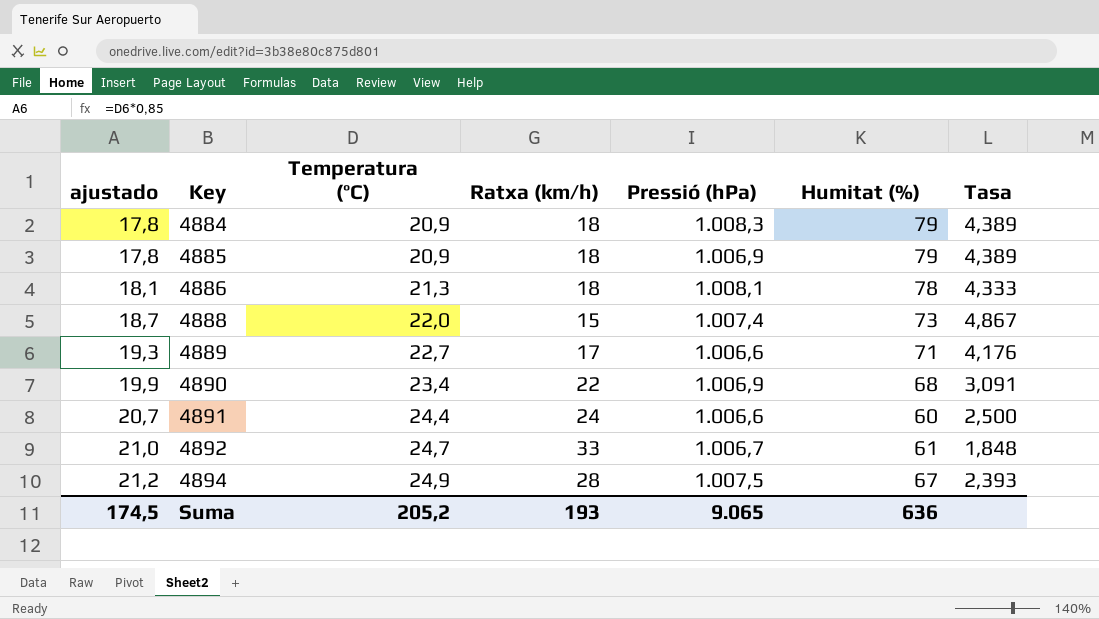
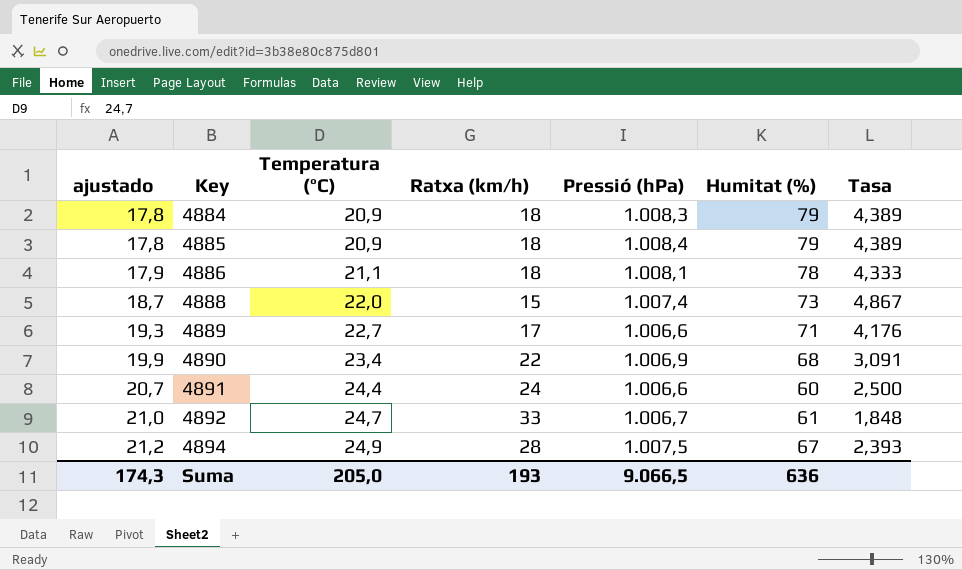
4885 | Pressió (hPa): 1.006,9 -> 1.008,4
4886 | ajustado: 18,1 -> 17,9
4886 | Temperatura (ºC): 21,3 -> 21,1
Suma | ajustado: 174,5 -> 174,3
Suma | Temperatura (ºC): 205,2 -> 205,0
Suma | Pressió (hPa): 9.065 -> 9.066,5

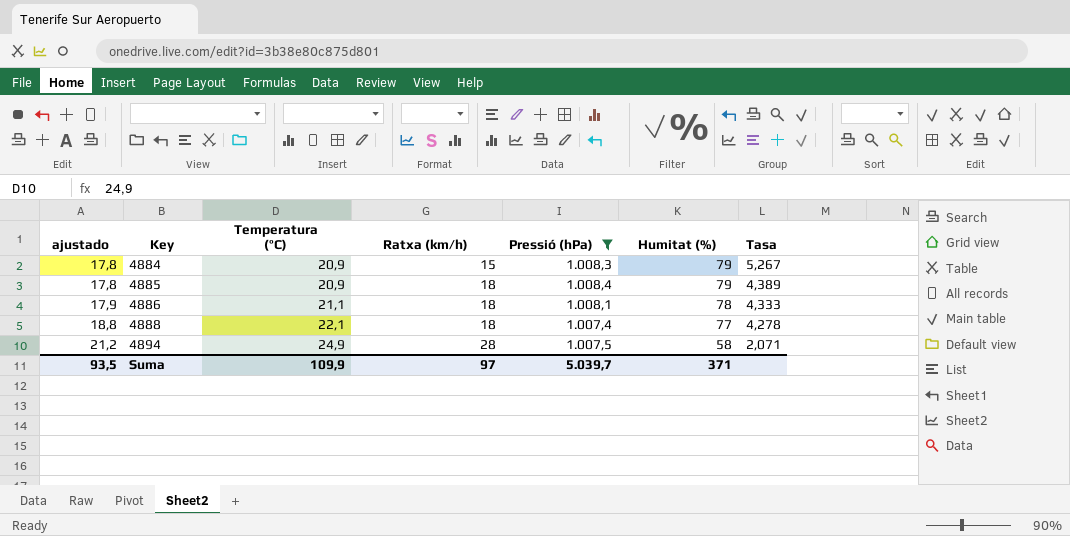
filter: none -> Pressió (hPa) >= 1.007,4
4884 | Ratxa (km/h): 18 -> 15
4884 | Tasa: 4,389 -> 5,267
4888 | ajustado: 18,7 -> 18,8
4888 | Temperatura (ºC): 22,0 -> 22,1
4888 | Ratxa (km/h): 15 -> 18
4888 | Humitat (%): 73 -> 77
4888 | Tasa: 4,867 -> 4,278
4894 | Humitat (%): 67 -> 58
4894 | Tasa: 2,393 -> 2,071
Suma | ajustado: 174,3 -> 93,5
Suma | Temperatura (ºC): 205,0 -> 109,9
Suma | Ratxa (km/h): 193 -> 97
Suma | Pressió (hPa): 9.066,5 -> 5.039,7
Suma | Humitat (%): 636 -> 371

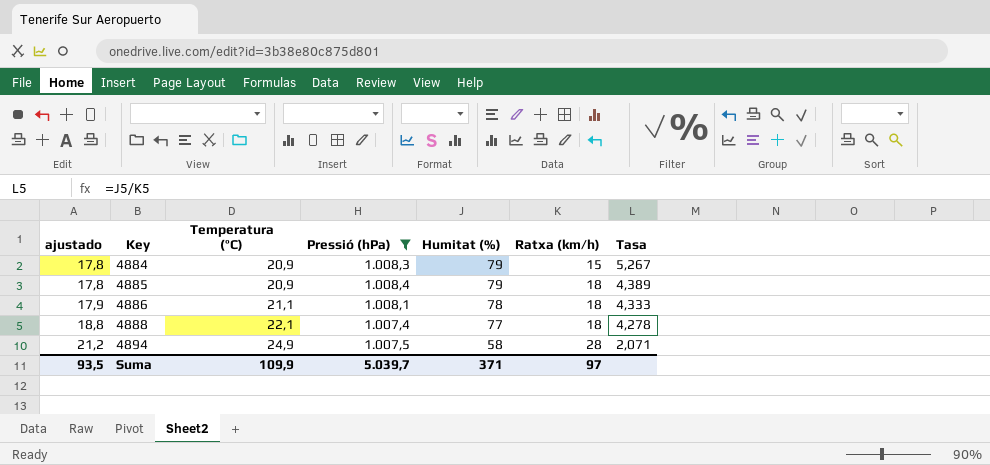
column Ratxa (km/h) | position: 4 -> 6

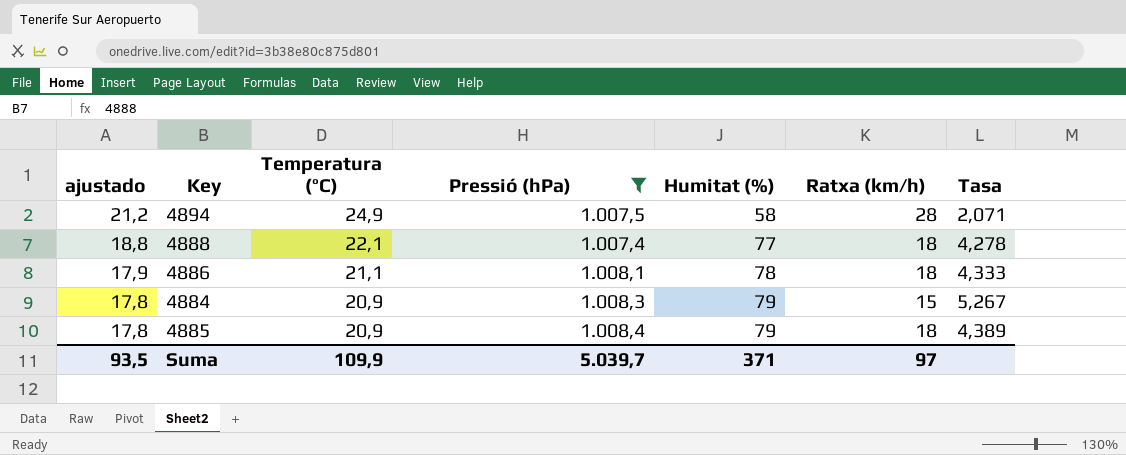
row order: ajustado ascending -> ajustado descending

